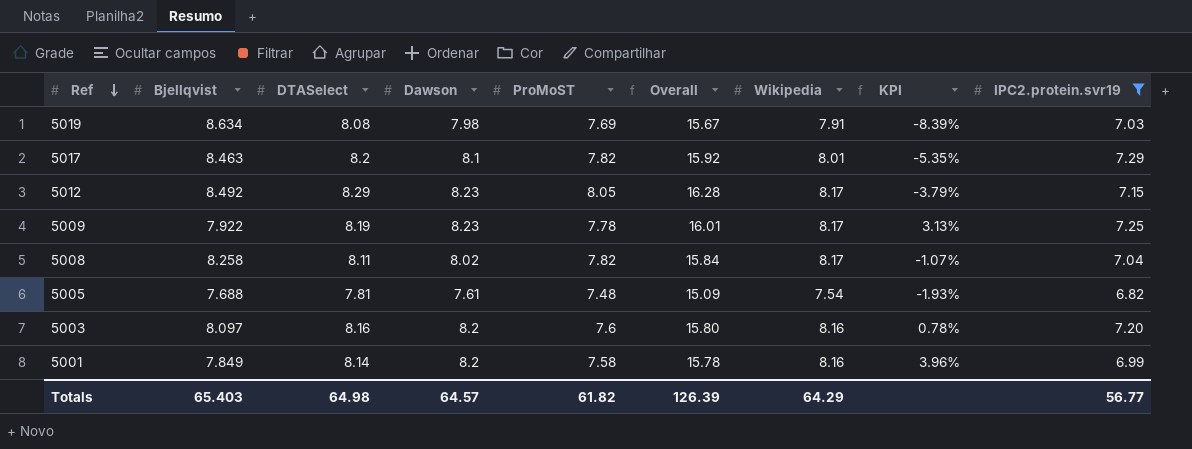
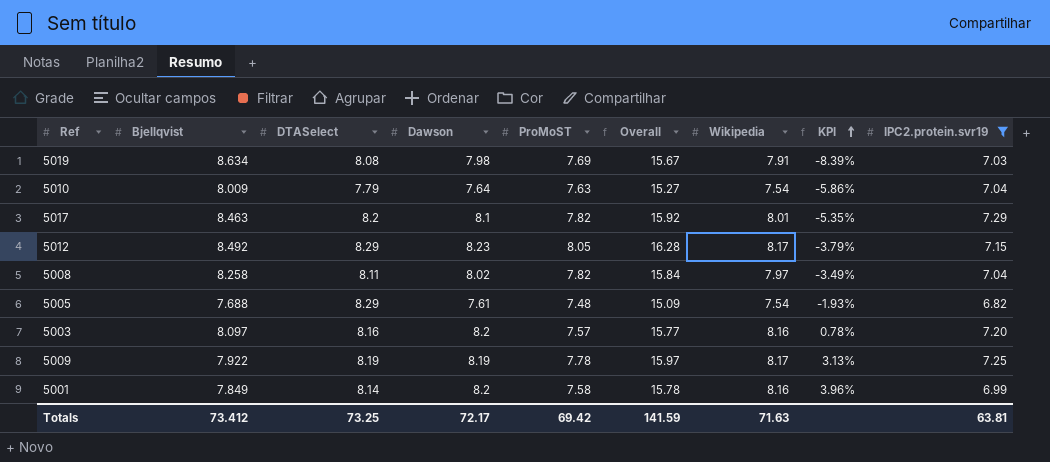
row order: Ref descending -> KPI ascending
row 5010: none -> 8.009 | 7.79 | 7.64 | 7.63 | 15.27 | 7.54 | -5.86% | 7.04
5008 | Wikipedia: 8.17 -> 7.97
5008 | KPI: -1.07% -> -3.49%
5005 | DTASelect: 7.81 -> 8.29
5003 | ProMoST: 7.6 -> 7.57
5003 | Overall: 15.80 -> 15.77
5009 | Dawson: 8.23 -> 8.19
5009 | Overall: 16.01 -> 15.97
Totals | Bjellqvist: 65.403 -> 73.412
Totals | DTASelect: 64.98 -> 73.25
Totals | Dawson: 64.57 -> 72.17
Totals | ProMoST: 61.82 -> 69.42
Totals | Overall: 126.39 -> 141.59
Totals | Wikipedia: 64.29 -> 71.63
Totals | IPC2.protein.svr19: 56.77 -> 63.81

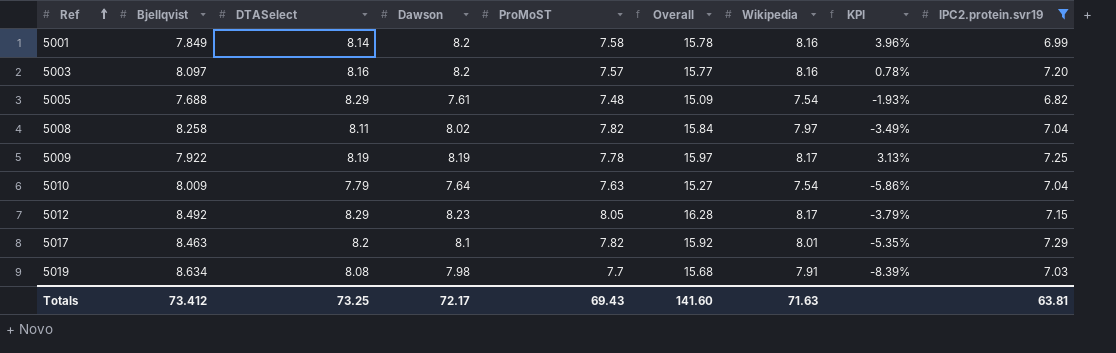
row order: KPI ascending -> Ref ascending
5019 | ProMoST: 7.69 -> 7.7
5019 | Overall: 15.67 -> 15.68
Totals | ProMoST: 69.42 -> 69.43
Totals | Overall: 141.59 -> 141.60

